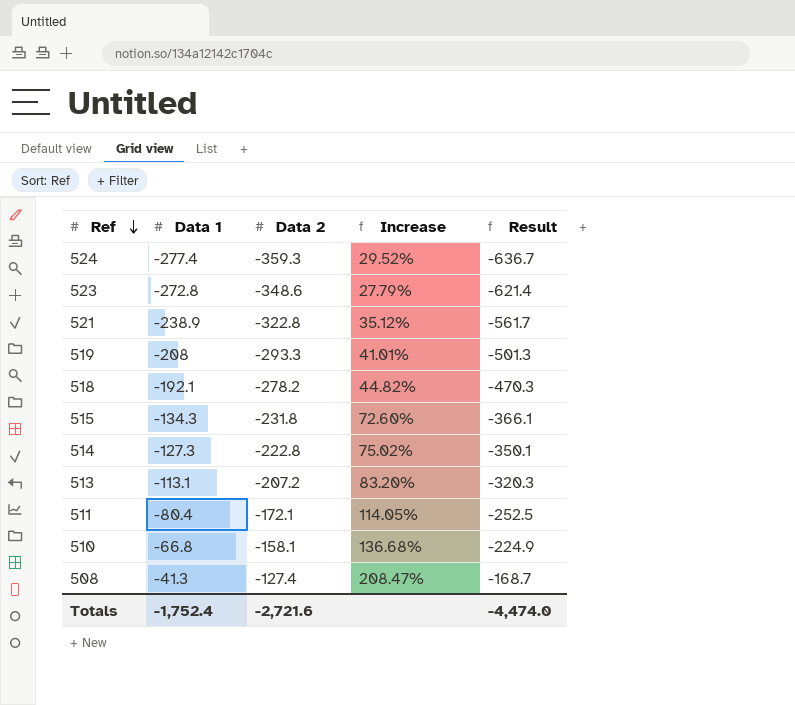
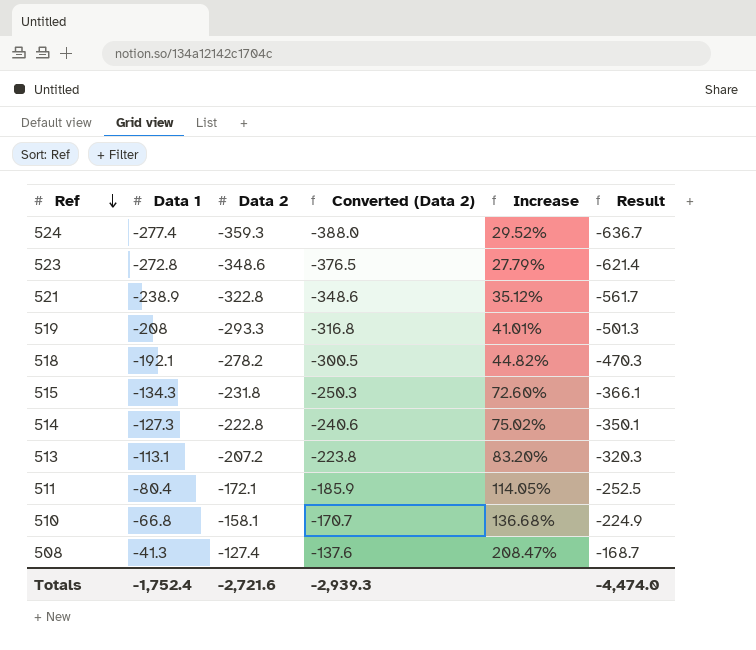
column Converted (Data 2) | formula: none -> [Data 2] * 1.08

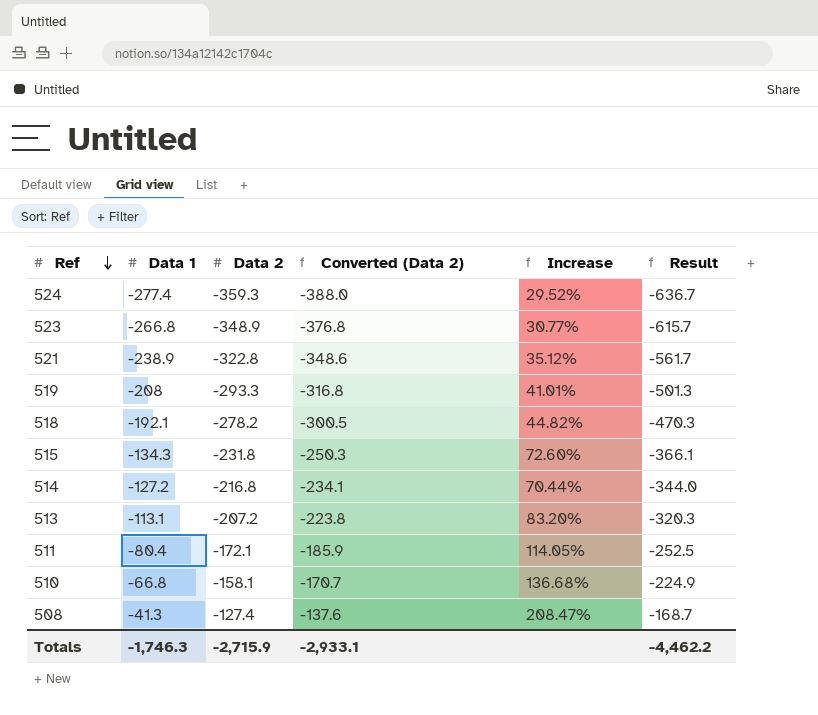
523 | Data 1: -272.8 -> -266.8
523 | Data 2: -348.6 -> -348.9
523 | Converted (Data 2): -376.5 -> -376.8
523 | Increase: 27.79% -> 30.77%
523 | Result: -621.4 -> -615.7
514 | Data 1: -127.3 -> -127.2
514 | Data 2: -222.8 -> -216.8
514 | Converted (Data 2): -240.6 -> -234.1
514 | Increase: 75.02% -> 70.44%
514 | Result: -350.1 -> -344.0
Totals | Data 1: -1,752.4 -> -1,746.3
Totals | Data 2: -2,721.6 -> -2,715.9
Totals | Converted (Data 2): -2,939.3 -> -2,933.1
Totals | Result: -4,474.0 -> -4,462.2

